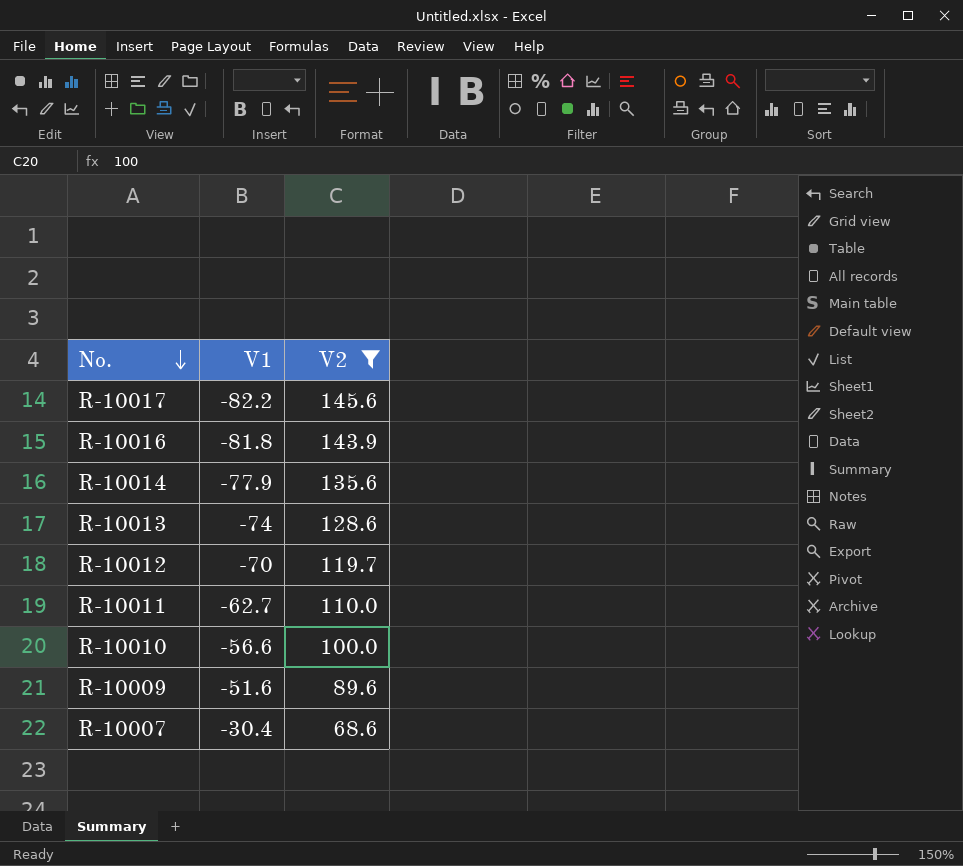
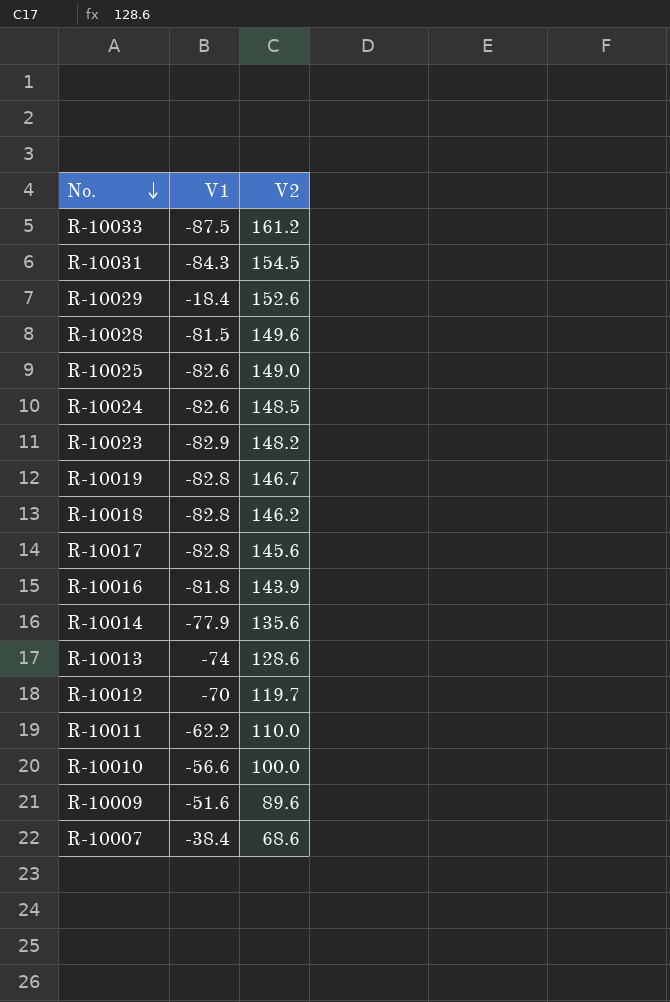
filter: V2 <= 145.6 -> none
R-10017 | V1: -82.2 -> -82.8
R-10011 | V1: -62.7 -> -62.2
R-10007 | V1: -30.4 -> -38.4

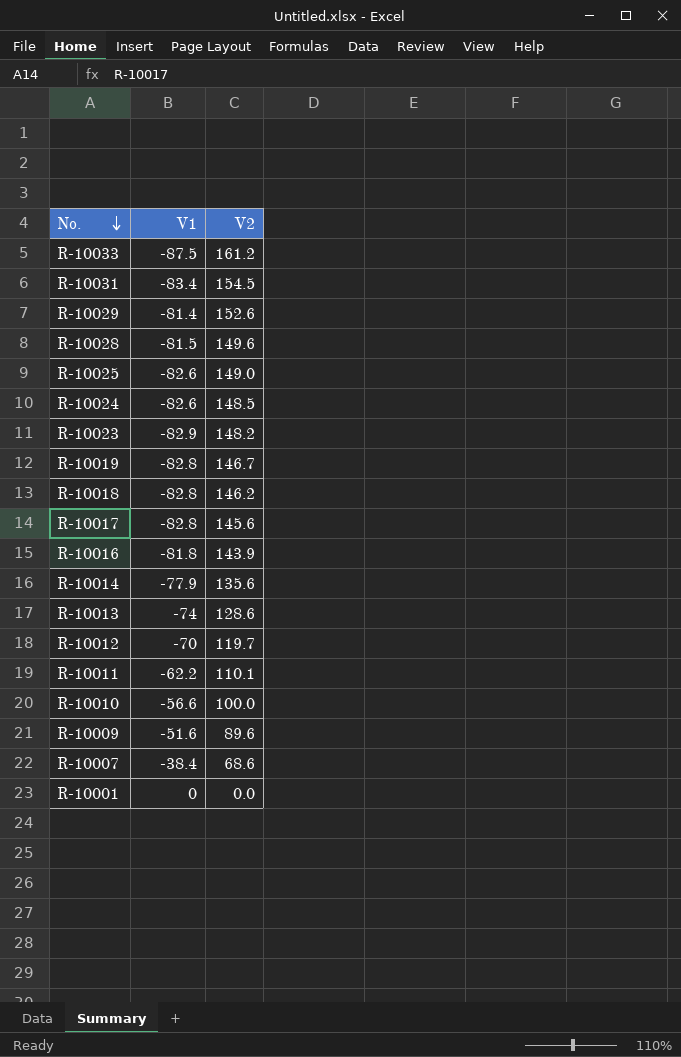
R-10031 | V1: -84.3 -> -83.4
R-10029 | V1: -18.4 -> -81.4
R-10011 | V2: 110.0 -> 110.1
row R-10001: none -> 0 | 0.0

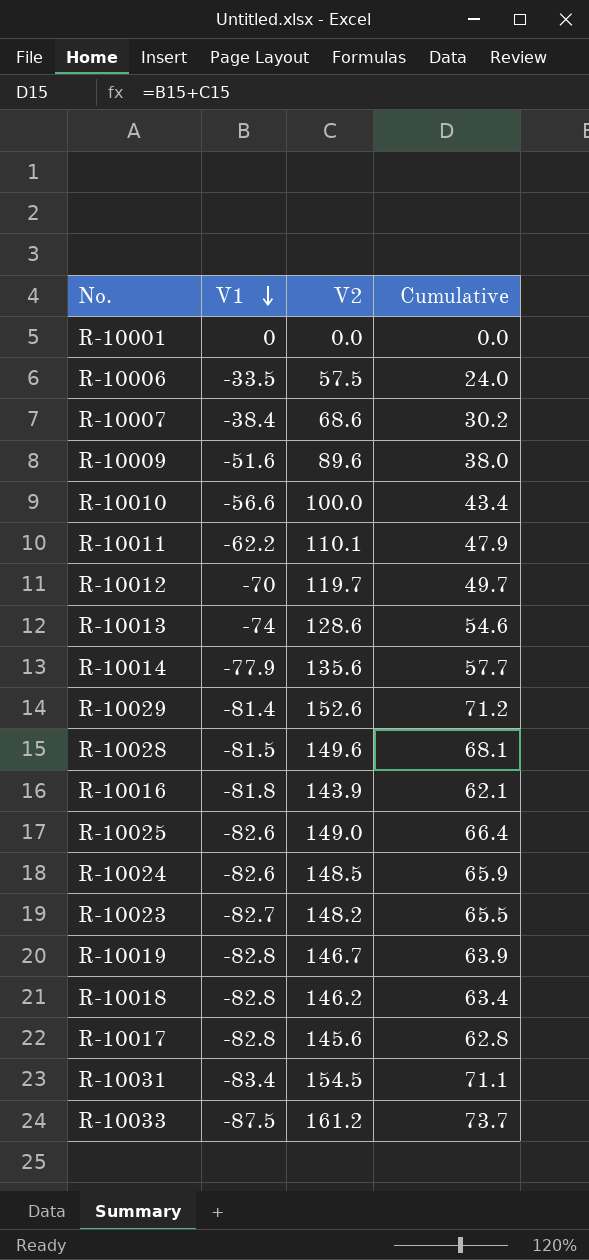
row order: No. descending -> V1 descending
column Cumulative | formula: none -> [V1] + [V2]
row R-10006: none -> -33.5 | 57.5 | 24.0
R-10023 | V1: -82.9 -> -82.7

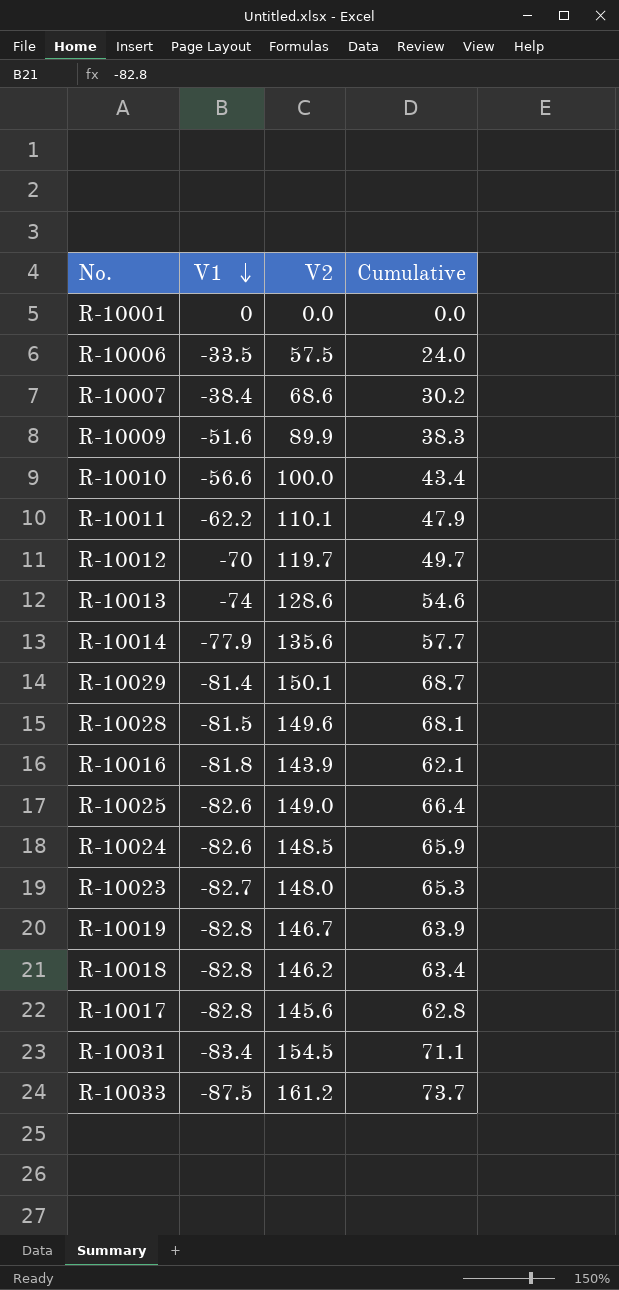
R-10009 | V2: 89.6 -> 89.9
R-10009 | Cumulative: 38.0 -> 38.3
R-10029 | V2: 152.6 -> 150.1
R-10029 | Cumulative: 71.2 -> 68.7
R-10023 | V2: 148.2 -> 148.0
R-10023 | Cumulative: 65.5 -> 65.3

